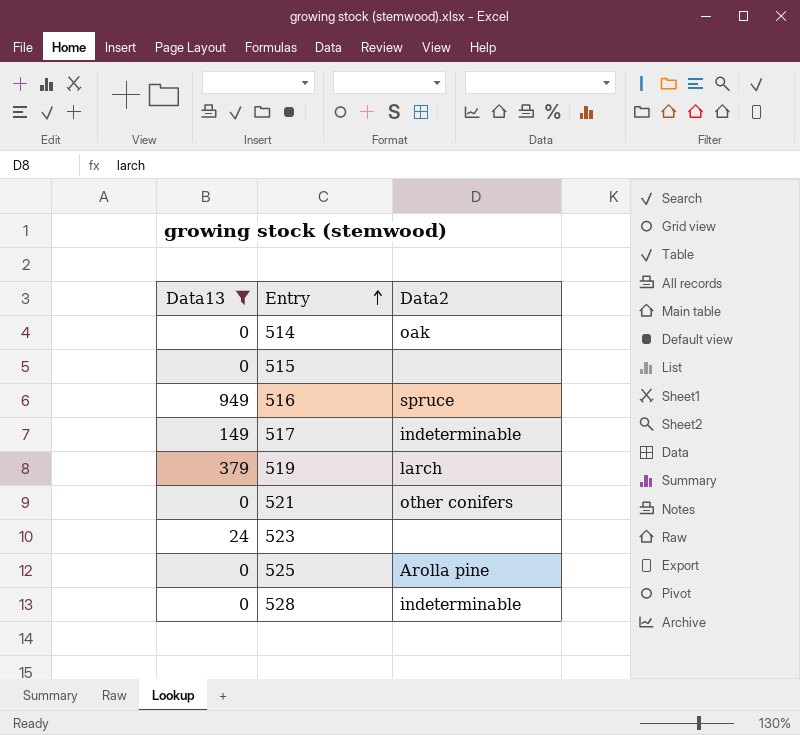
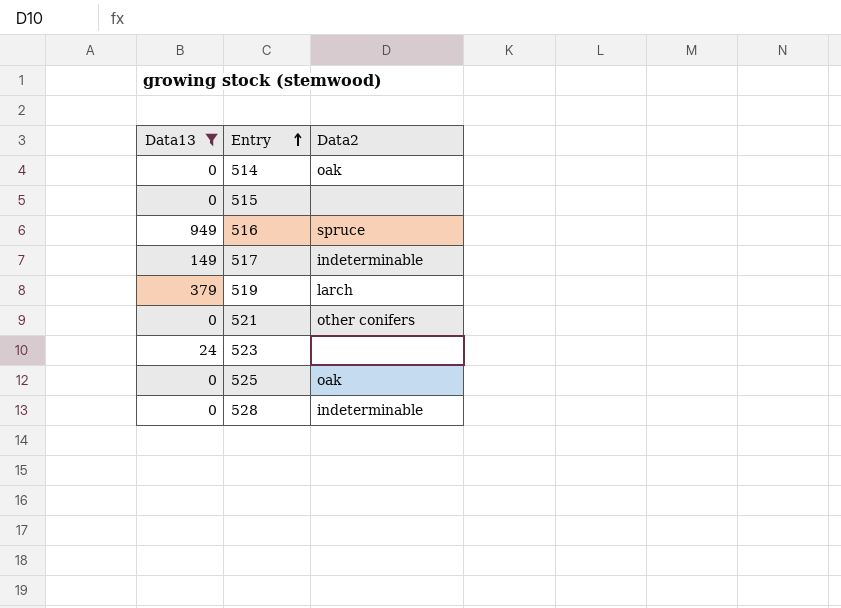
525 | Data2: Arolla pine -> oak

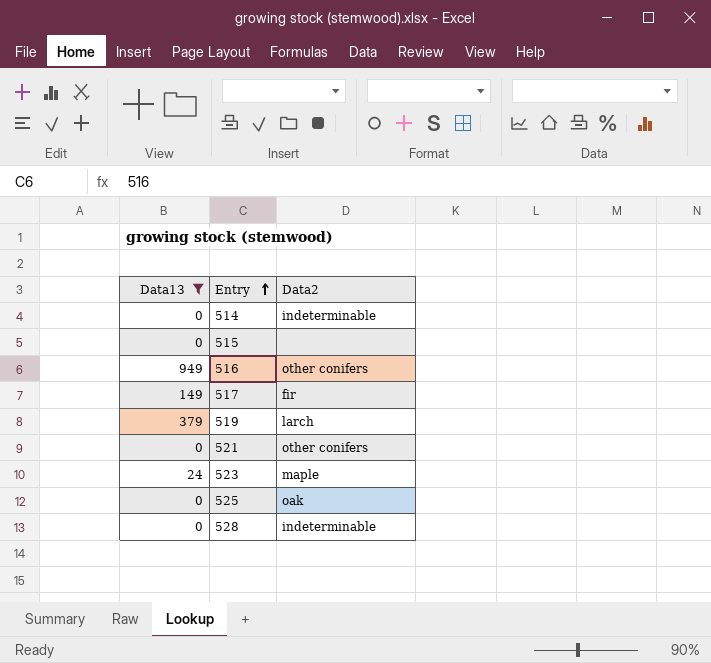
514 | Data2: oak -> indeterminable
516 | Data2: spruce -> other conifers
517 | Data2: indeterminable -> fir
523 | Data2: none -> maple

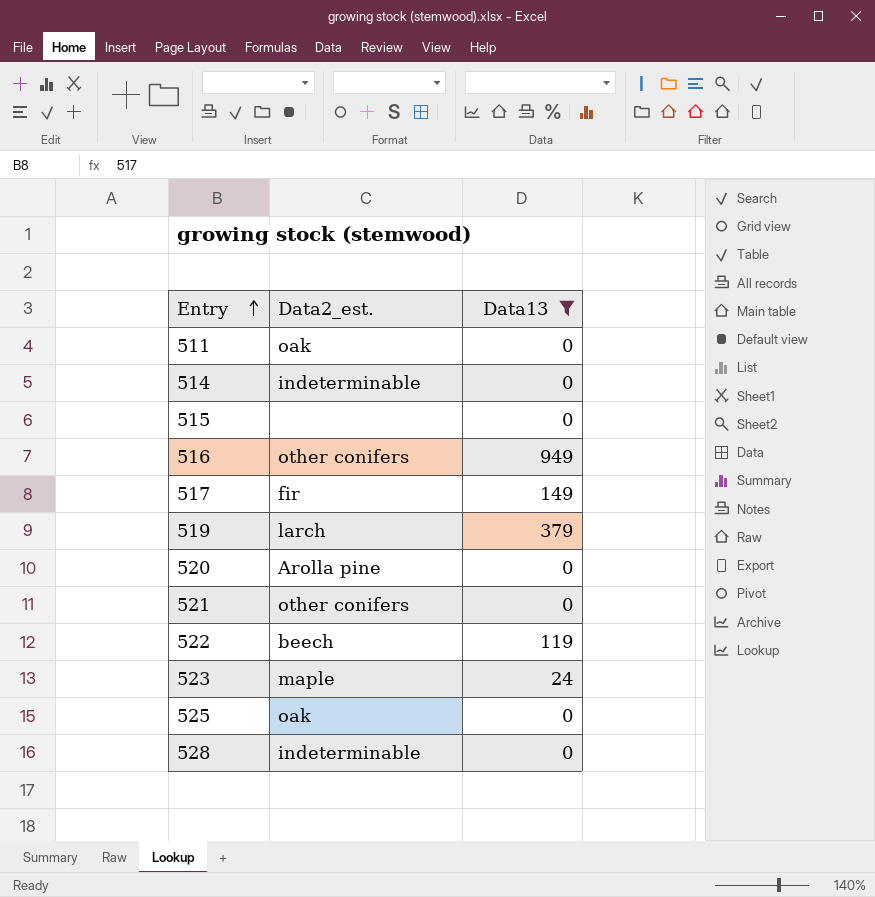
column name: Data2 -> Data2_est.
column Data13 | position: 1 -> 3
row 511: none -> oak | 0
row 520: none -> Arolla pine | 0
row 522: none -> beech | 119

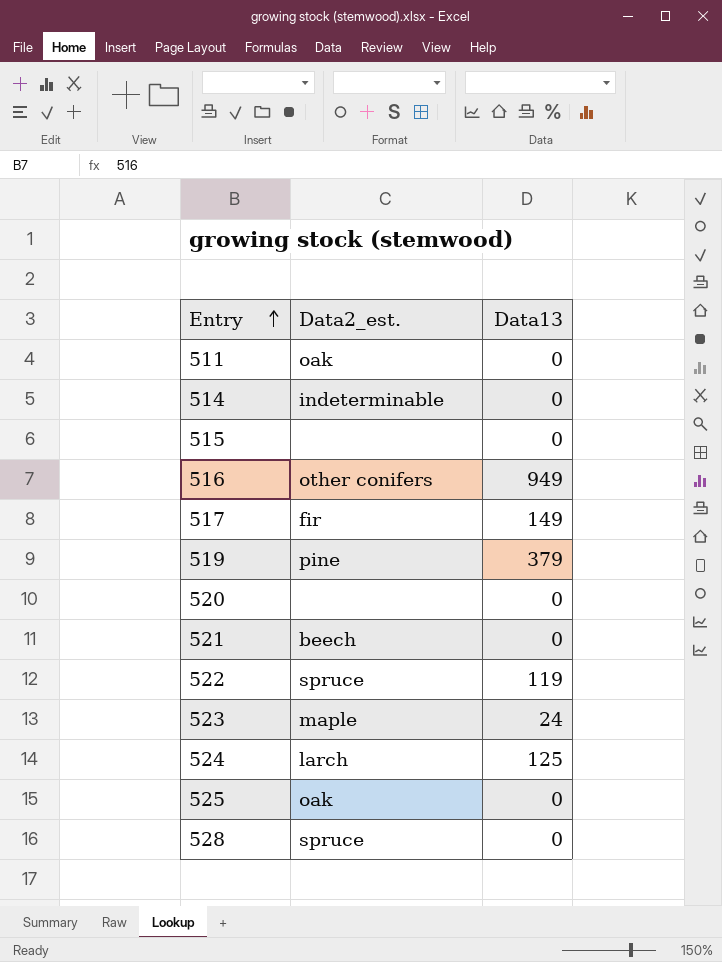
filter: Data13 != 125 -> none
519 | Data2_est.: larch -> pine
520 | Data2_est.: Arolla pine -> none
521 | Data2_est.: other conifers -> beech
522 | Data2_est.: beech -> spruce
528 | Data2_est.: indeterminable -> spruce

